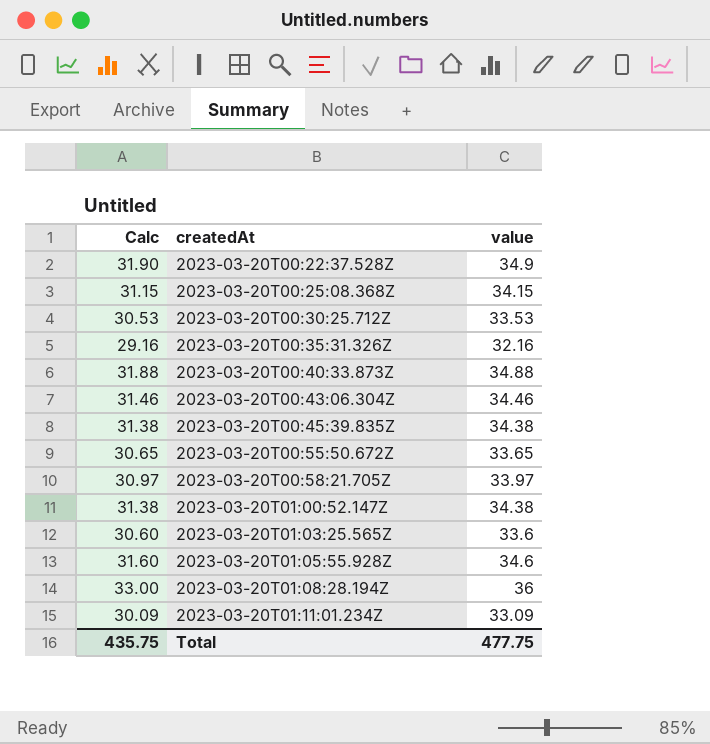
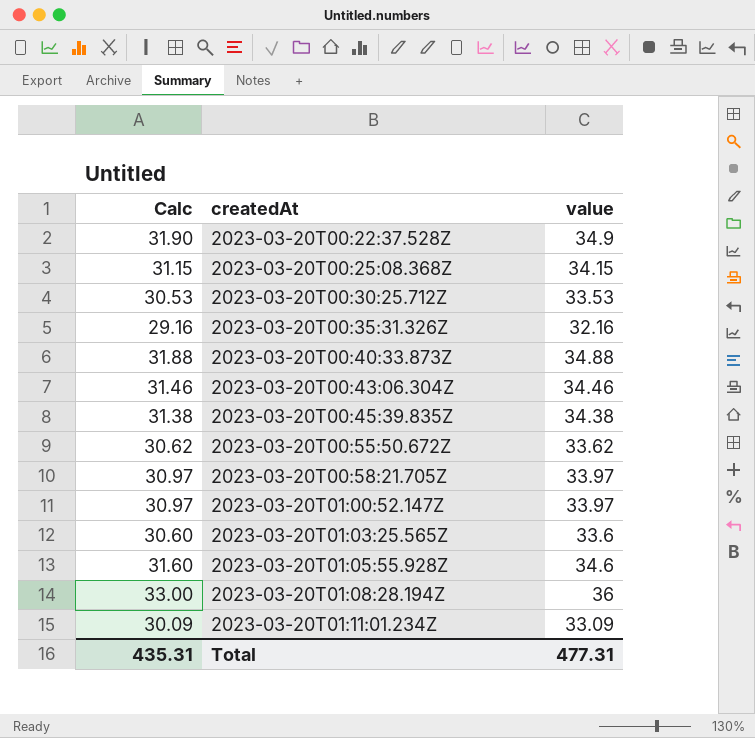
2023-03-20T00:55:50.672Z | Calc: 30.65 -> 30.62
2023-03-20T00:55:50.672Z | value: 33.65 -> 33.62
2023-03-20T01:00:52.147Z | Calc: 31.38 -> 30.97
2023-03-20T01:00:52.147Z | value: 34.38 -> 33.97
Total | Calc: 435.75 -> 435.31
Total | value: 477.75 -> 477.31

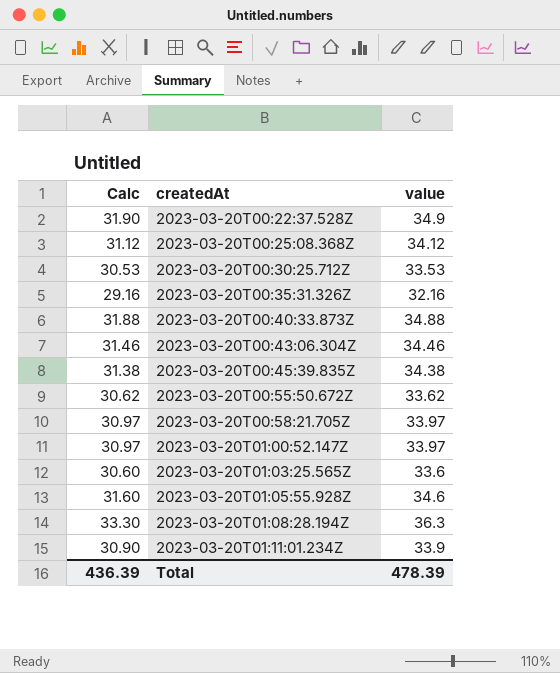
2023-03-20T00:25:08.368Z | Calc: 31.15 -> 31.12
2023-03-20T00:25:08.368Z | value: 34.15 -> 34.12
2023-03-20T01:08:28.194Z | Calc: 33.00 -> 33.30
2023-03-20T01:08:28.194Z | value: 36 -> 36.3
2023-03-20T01:11:01.234Z | Calc: 30.09 -> 30.90
2023-03-20T01:11:01.234Z | value: 33.09 -> 33.9
Total | Calc: 435.31 -> 436.39
Total | value: 477.31 -> 478.39

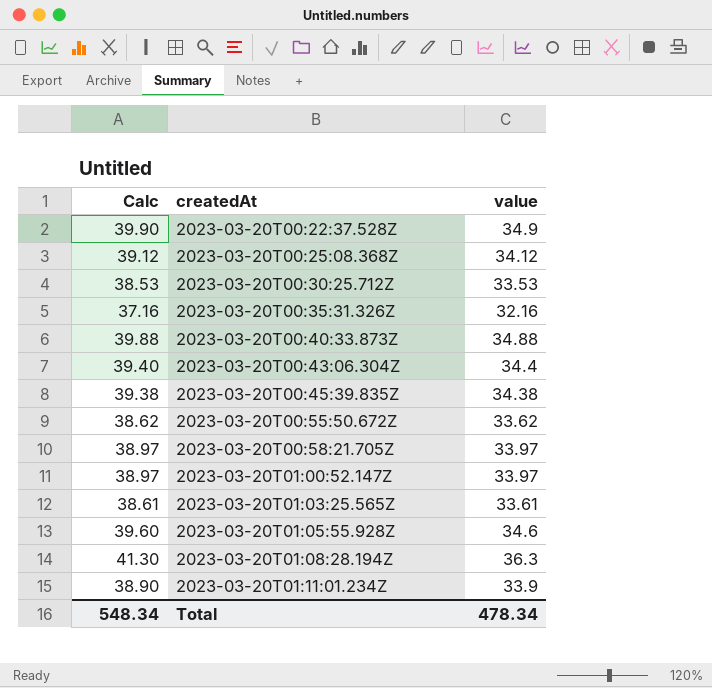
column Calc | formula: [value] - 3 -> [value] + 5
2023-03-20T00:43:06.304Z | value: 34.46 -> 34.4
2023-03-20T01:03:25.565Z | value: 33.6 -> 33.61
Total | Calc: 436.39 -> 548.34
Total | value: 478.39 -> 478.34

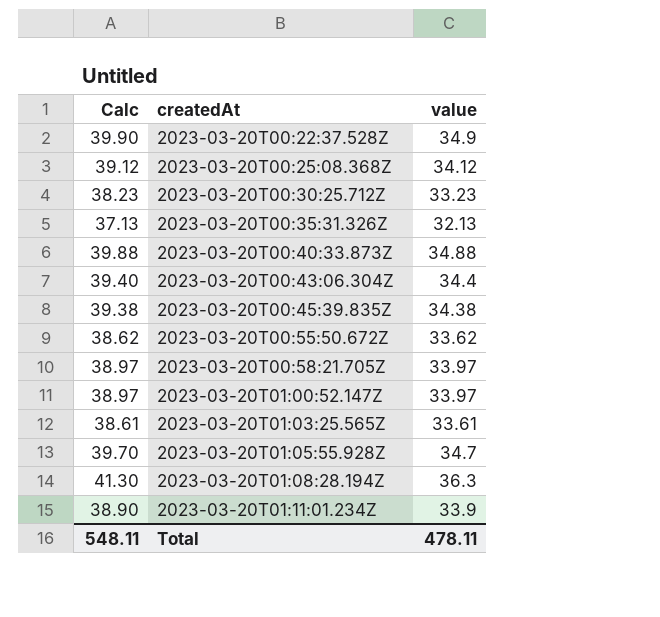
2023-03-20T00:30:25.712Z | Calc: 38.53 -> 38.23
2023-03-20T00:30:25.712Z | value: 33.53 -> 33.23
2023-03-20T00:35:31.326Z | Calc: 37.16 -> 37.13
2023-03-20T00:35:31.326Z | value: 32.16 -> 32.13
2023-03-20T01:05:55.928Z | Calc: 39.60 -> 39.70
2023-03-20T01:05:55.928Z | value: 34.6 -> 34.7
Total | Calc: 548.34 -> 548.11
Total | value: 478.34 -> 478.11

